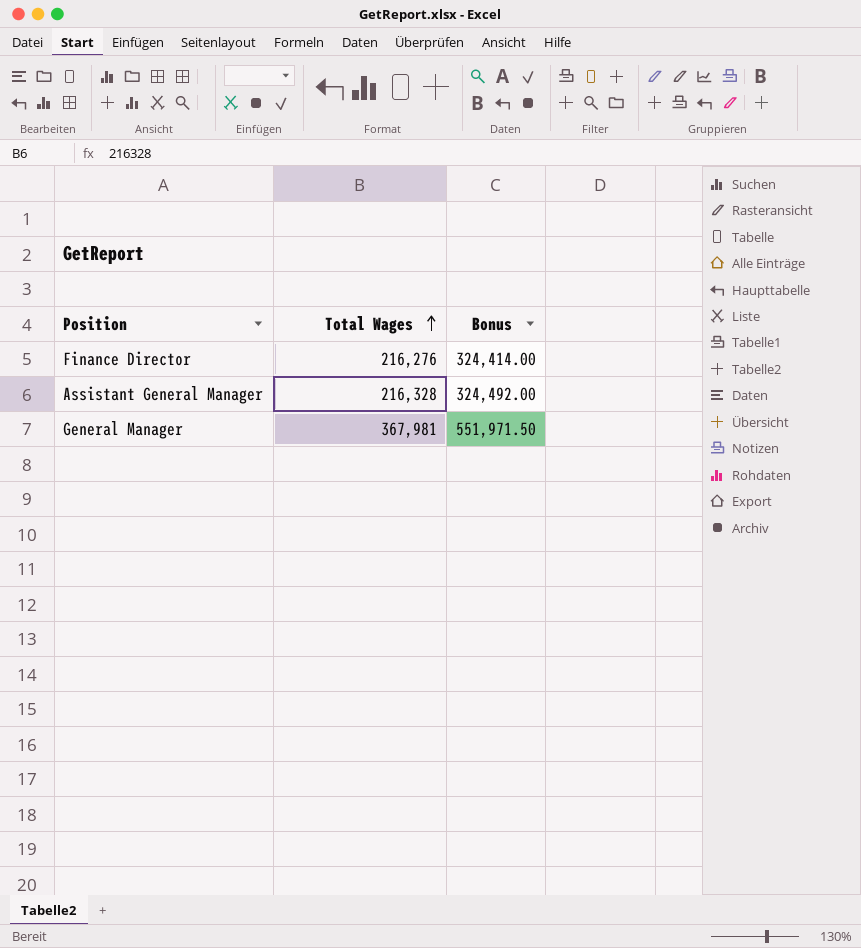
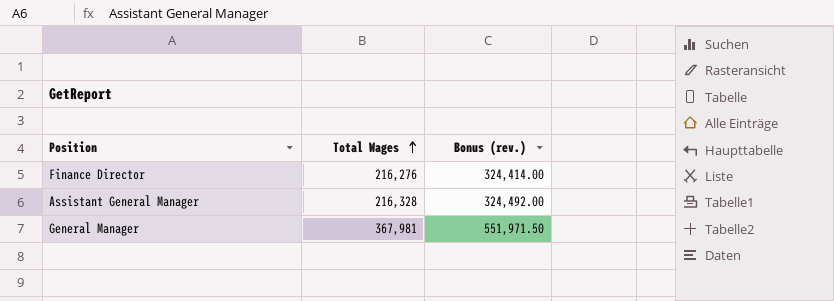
column name: Bonus -> Bonus (rev.)

